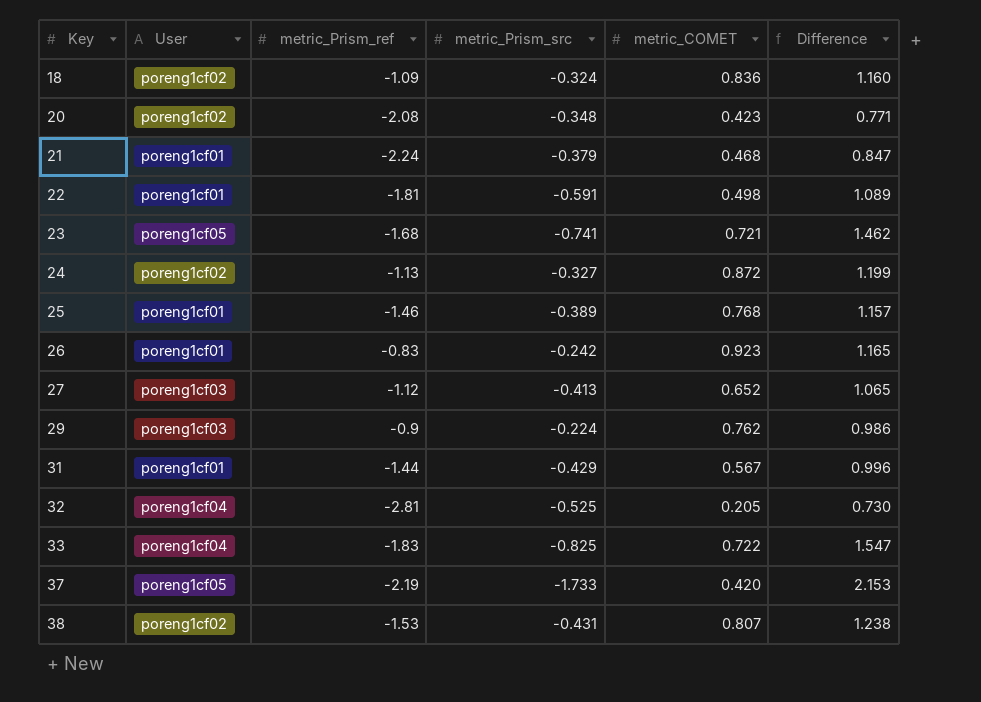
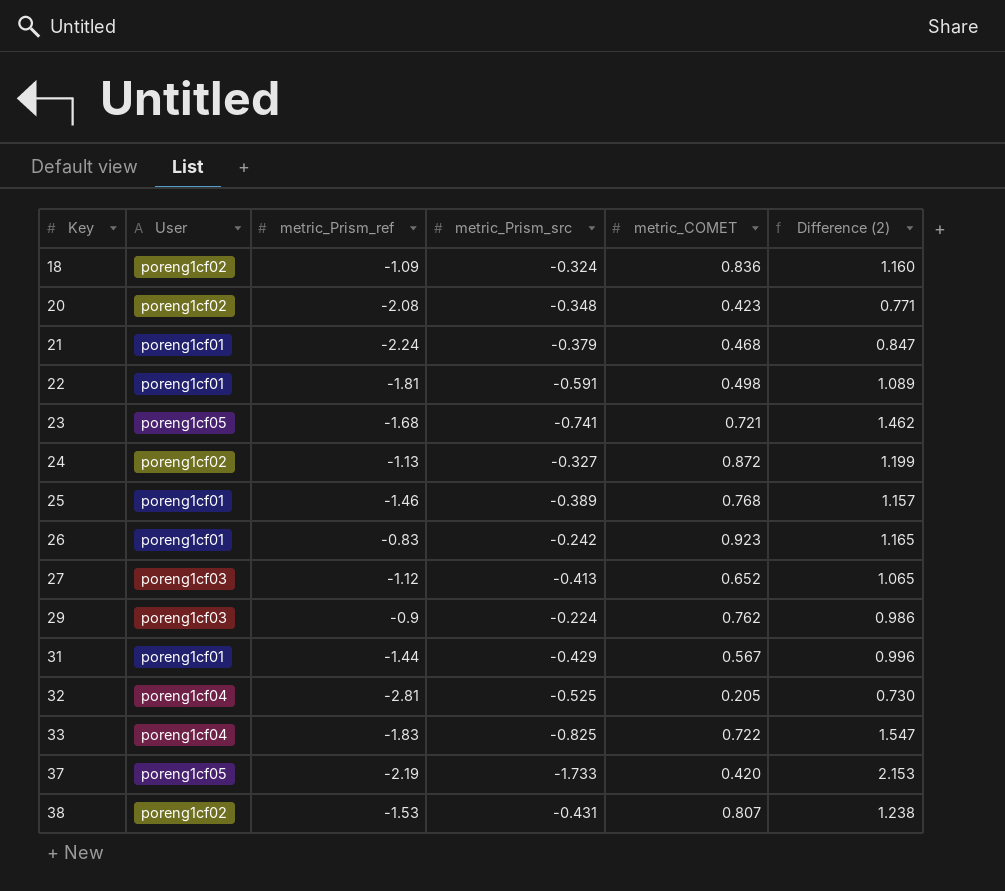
column name: Difference -> Difference (2)

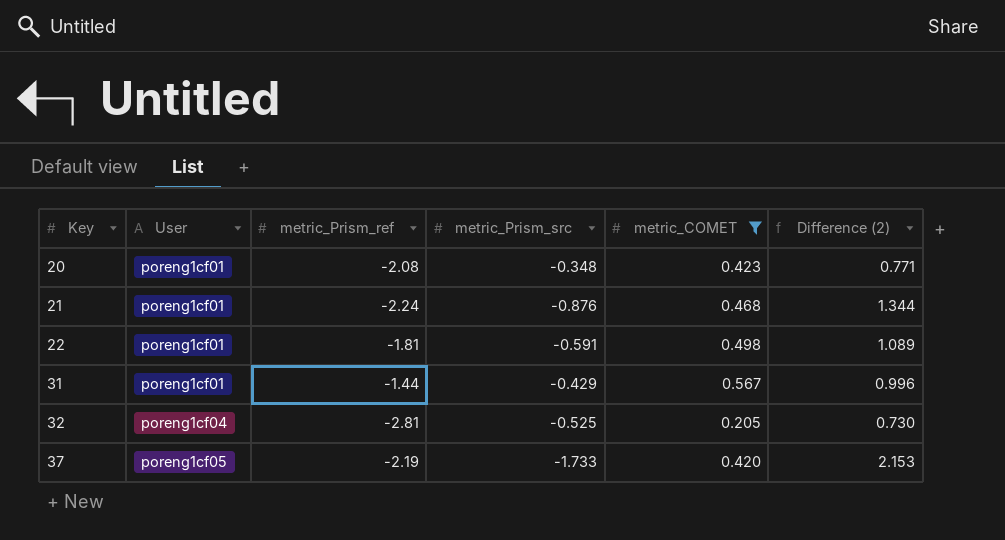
filter: none -> metric_COMET <= 0.567
20 | User: poreng1cf02 -> poreng1cf01
21 | metric_Prism_src: -0.379 -> -0.876
21 | Difference (2): 0.847 -> 1.344

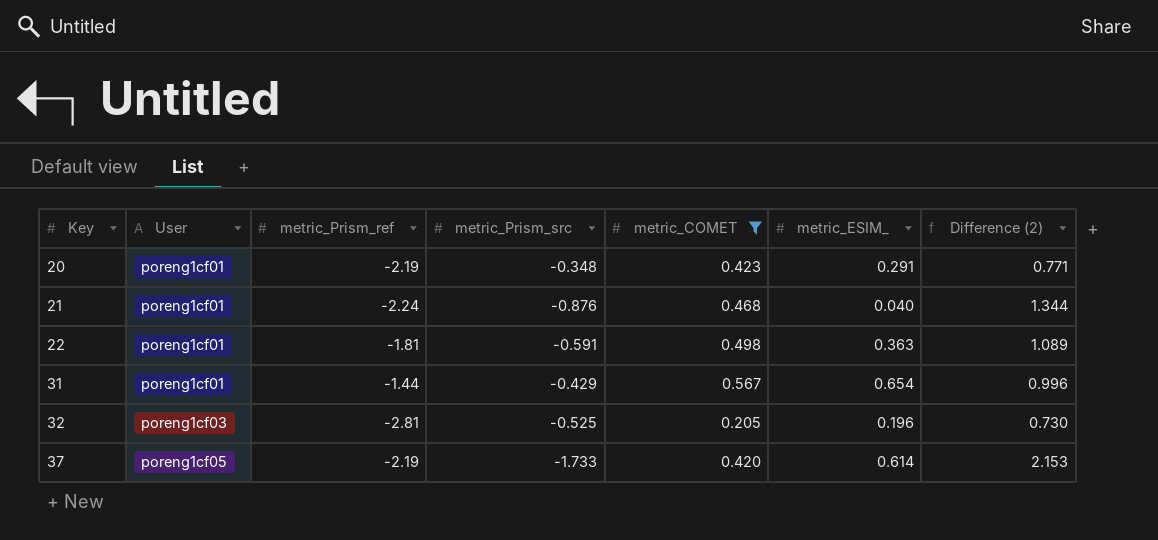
column metric_ESIM_ | position: none -> 6
20 | metric_Prism_ref: -2.08 -> -2.19
32 | User: poreng1cf04 -> poreng1cf03

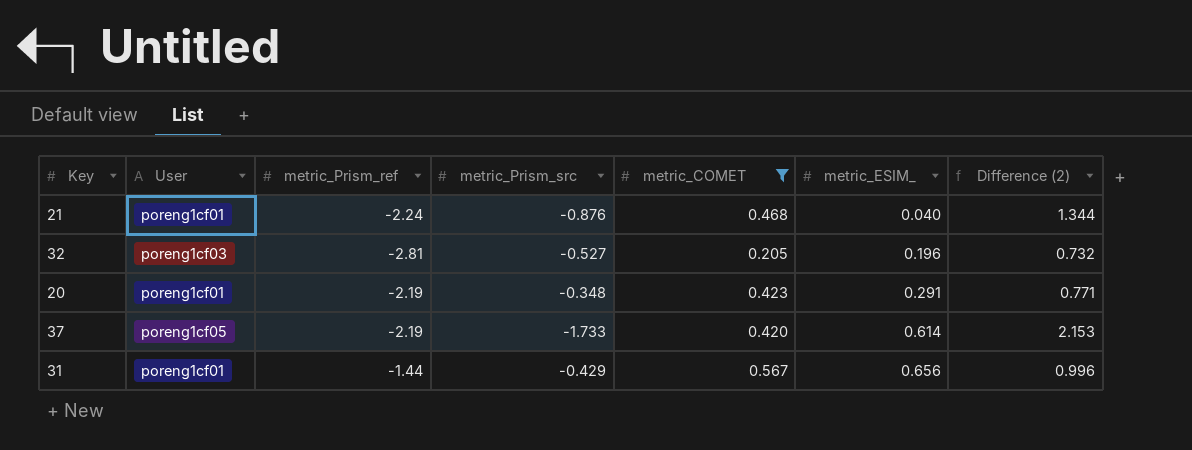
row order: Key ascending -> metric_ESIM_ ascending
row 22: poreng1cf01 | -1.81 | -0.591 | 0.498 | 0.363 | 1.089 -> none
32 | metric_Prism_src: -0.525 -> -0.527
32 | Difference (2): 0.730 -> 0.732
31 | metric_ESIM_: 0.654 -> 0.656

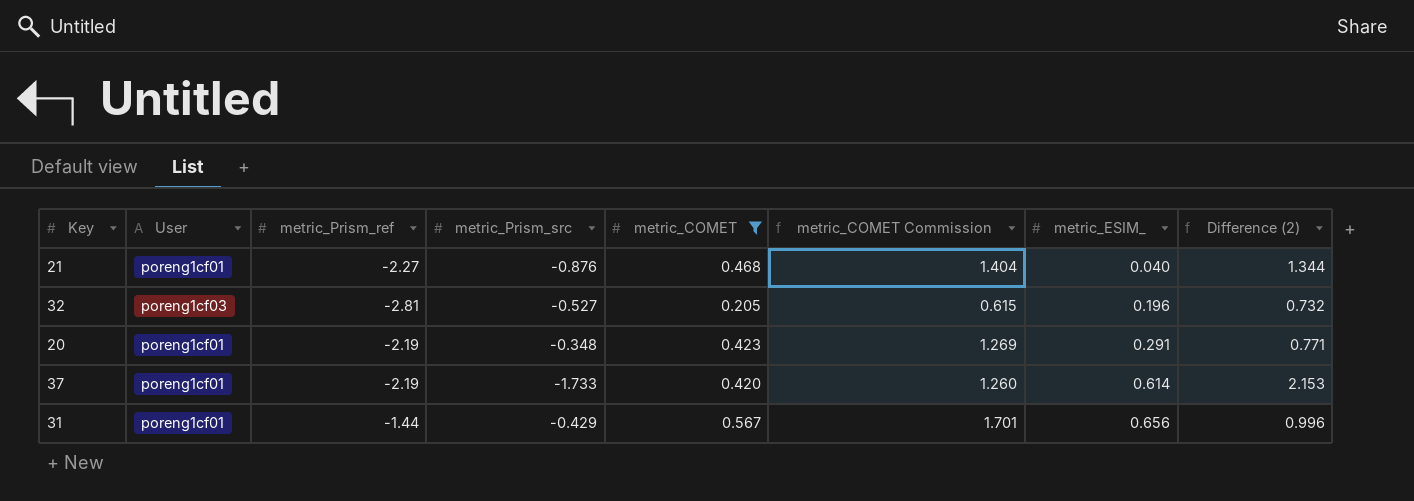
column metric_COMET Commission | formula: none -> [metric_COMET] * 3
21 | metric_Prism_ref: -2.24 -> -2.27
37 | User: poreng1cf05 -> poreng1cf01

